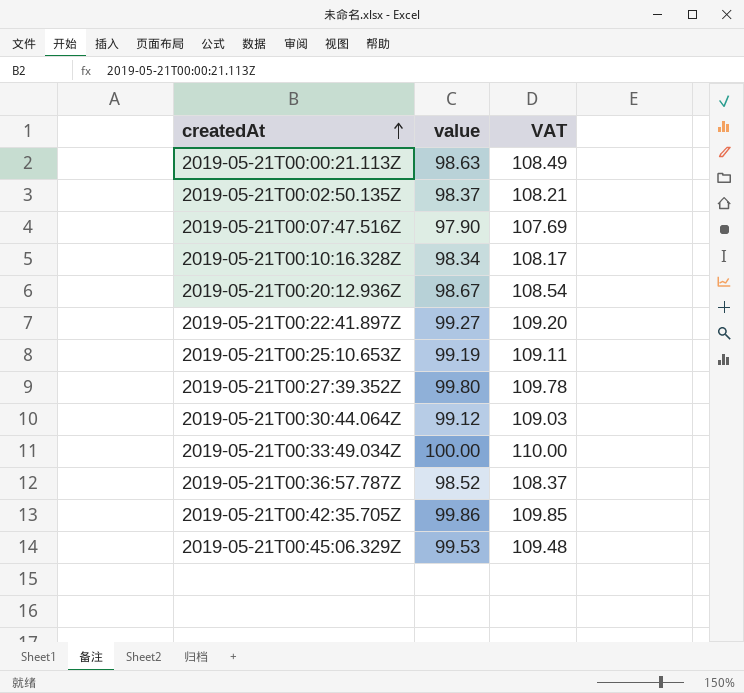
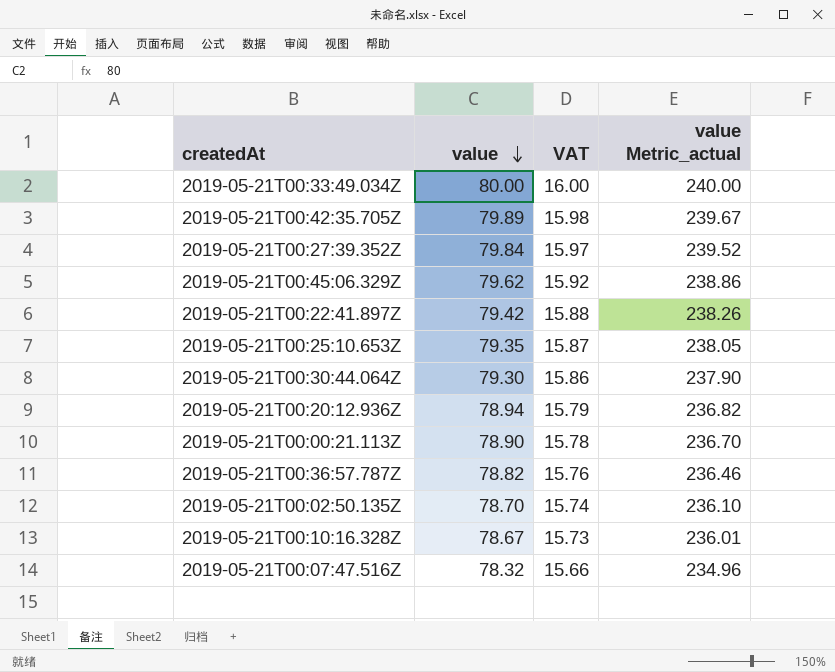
row order: createdAt ascending -> value descending
column VAT | formula: [value] * 1.1 -> [value] * 0.2
column value Metric_actual | formula: none -> [value] * 3
2019-05-21T00:33:49.034Z | value: 100.00 -> 80.00
2019-05-21T00:42:35.705Z | value: 99.86 -> 79.89
2019-05-21T00:27:39.352Z | value: 99.80 -> 79.84
2019-05-21T00:45:06.329Z | value: 99.53 -> 79.62
2019-05-21T00:22:41.897Z | value: 99.27 -> 79.42
2019-05-21T00:25:10.653Z | value: 99.19 -> 79.35
2019-05-21T00:30:44.064Z | value: 99.12 -> 79.30
2019-05-21T00:20:12.936Z | value: 98.67 -> 78.94
2019-05-21T00:00:21.113Z | value: 98.63 -> 78.90
2019-05-21T00:36:57.787Z | value: 98.52 -> 78.82
2019-05-21T00:02:50.135Z | value: 98.37 -> 78.70
2019-05-21T00:10:16.328Z | value: 98.34 -> 78.67
2019-05-21T00:07:47.516Z | value: 97.90 -> 78.32

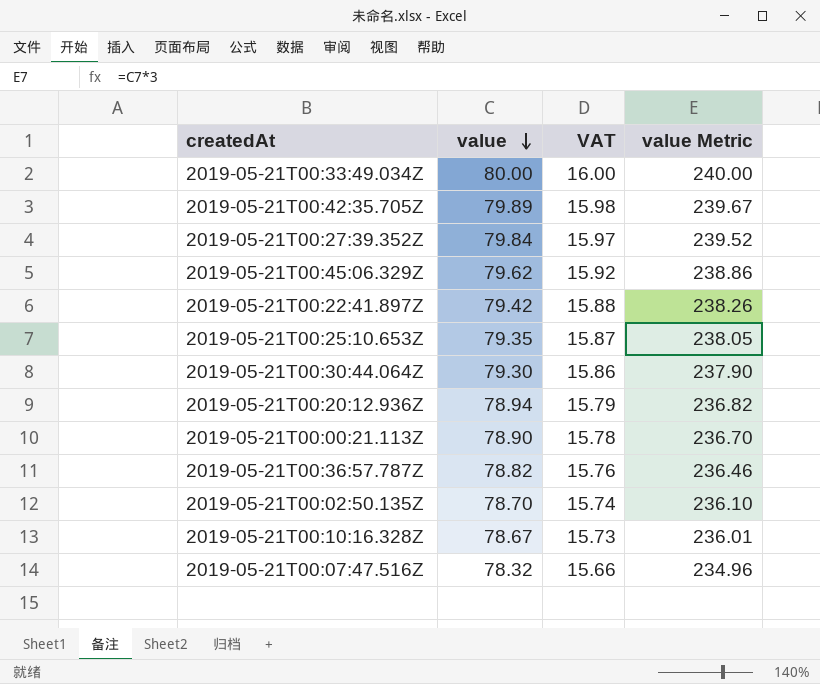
column name: value Metric_actual -> value Metric

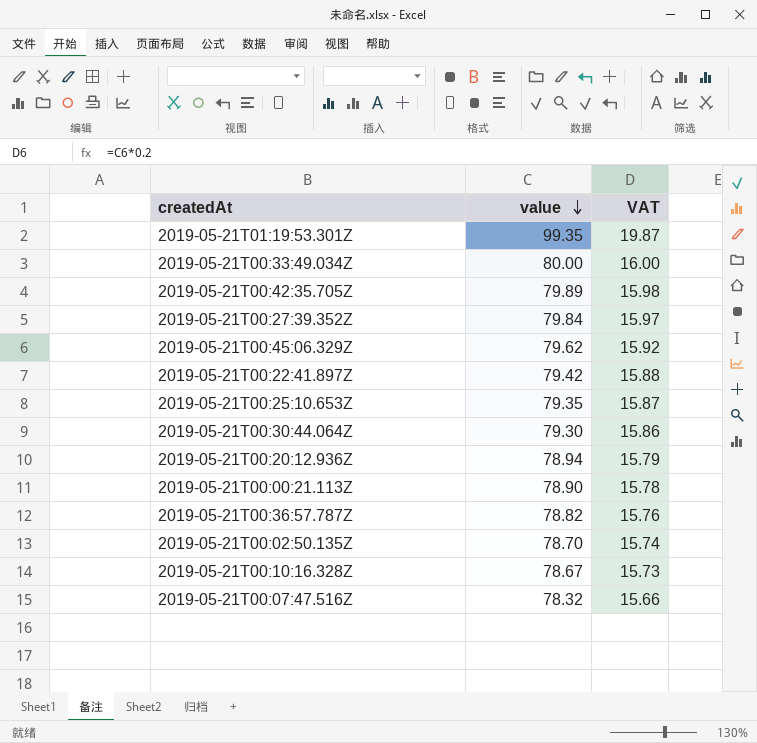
column value Metric | formula: [value] * 3 -> none
row 2019-05-21T01:19:53.301Z: none -> 99.35 | 19.87

